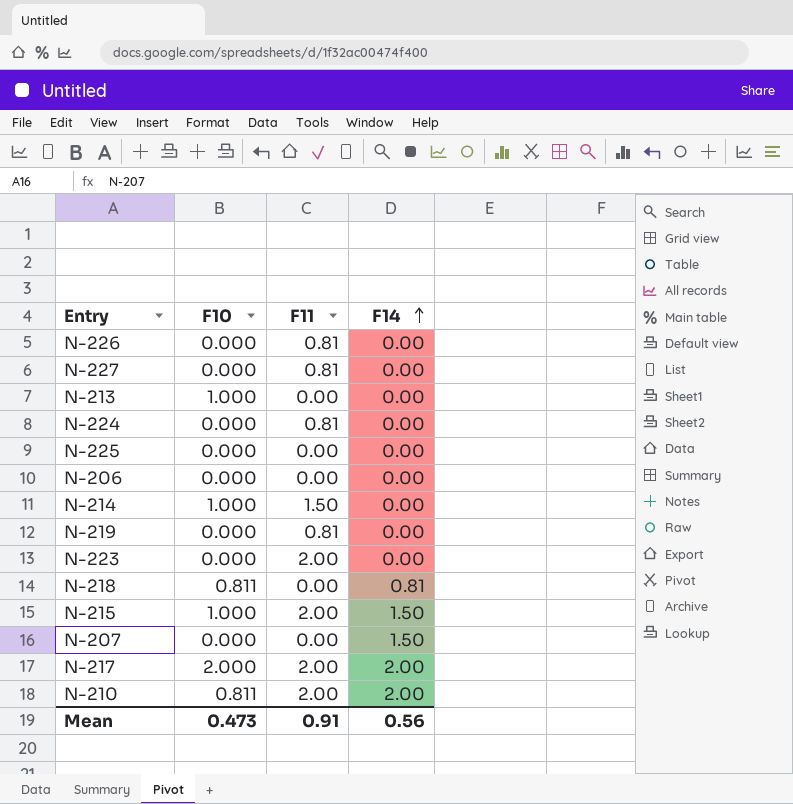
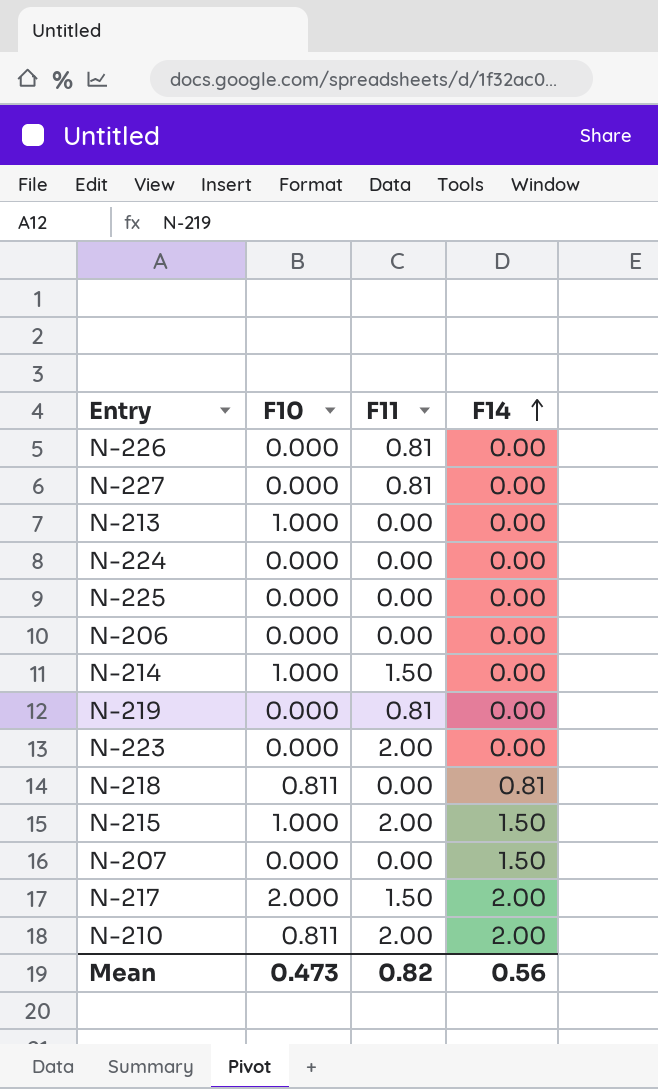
N-224 | F11: 0.81 -> 0.00
N-217 | F11: 2.00 -> 1.50
Mean | F11: 0.91 -> 0.82

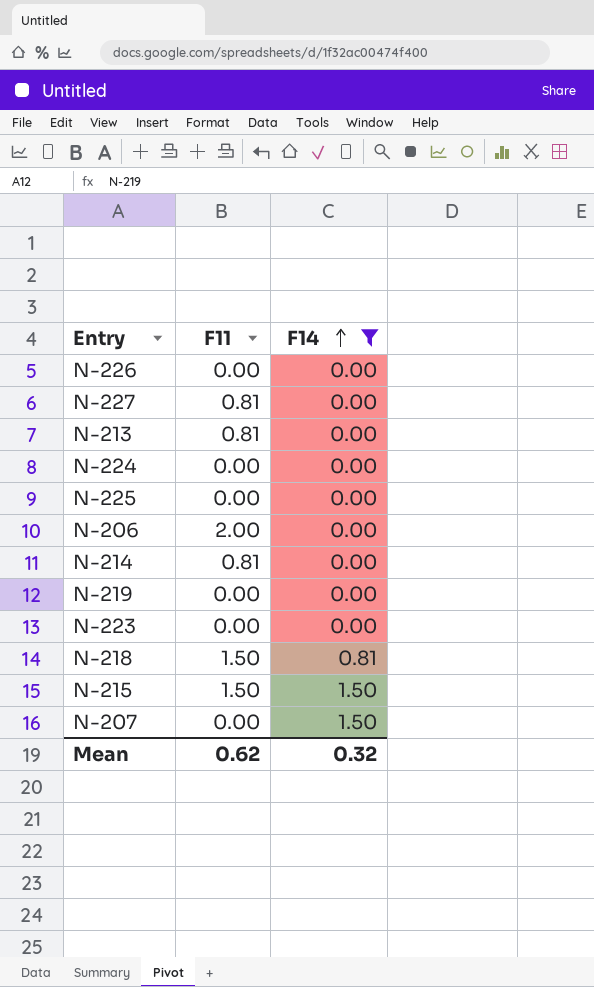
filter: none -> F14 != 2.00
column F10 | position: 2 -> none
N-226 | F11: 0.81 -> 0.00
N-213 | F11: 0.00 -> 0.81
N-206 | F11: 0.00 -> 2.00
N-214 | F11: 1.50 -> 0.81
N-219 | F11: 0.81 -> 0.00
N-223 | F11: 2.00 -> 0.00
N-218 | F11: 0.00 -> 1.50
N-215 | F11: 2.00 -> 1.50
Mean | F11: 0.82 -> 0.62
Mean | F14: 0.56 -> 0.32

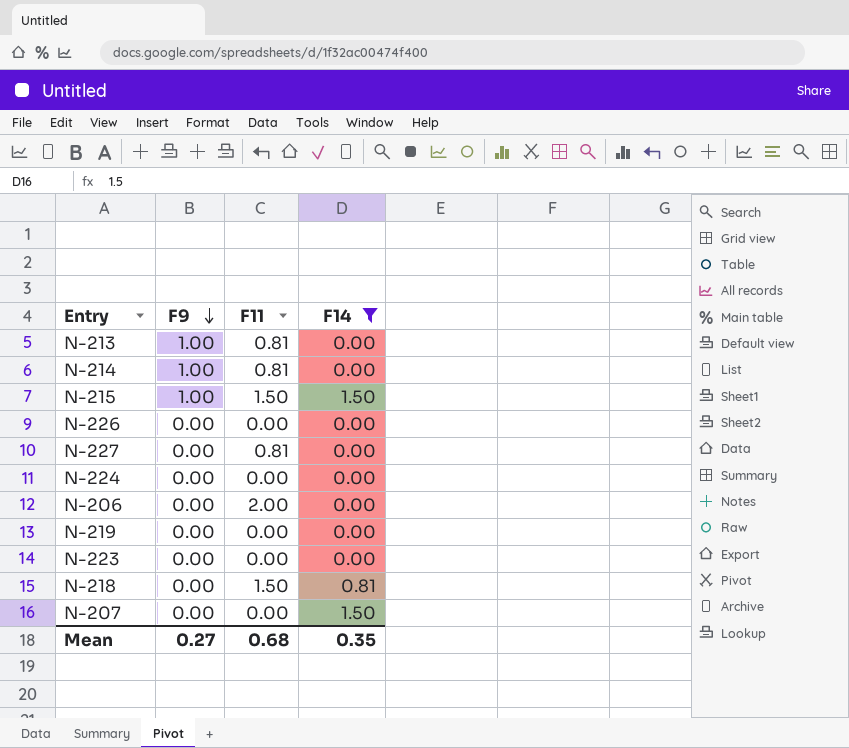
row order: F14 ascending -> F9 descending
column F9 | position: none -> 2
row N-225: 0.00 | 0.00 -> none
Mean | F11: 0.62 -> 0.68
Mean | F14: 0.32 -> 0.35

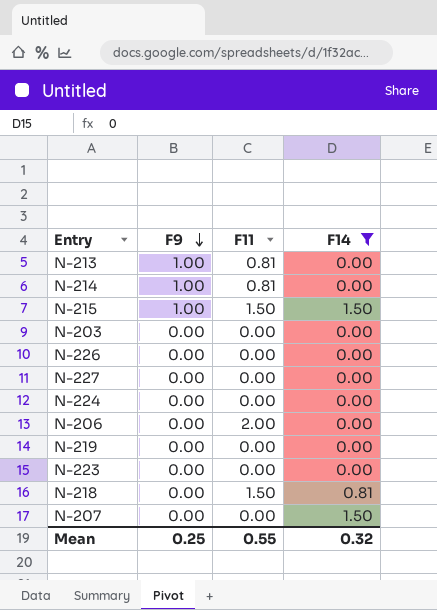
row N-203: none -> 0.00 | 0.00 | 0.00
N-227 | F11: 0.81 -> 0.00
Mean | F9: 0.27 -> 0.25
Mean | F11: 0.68 -> 0.55
Mean | F14: 0.35 -> 0.32

